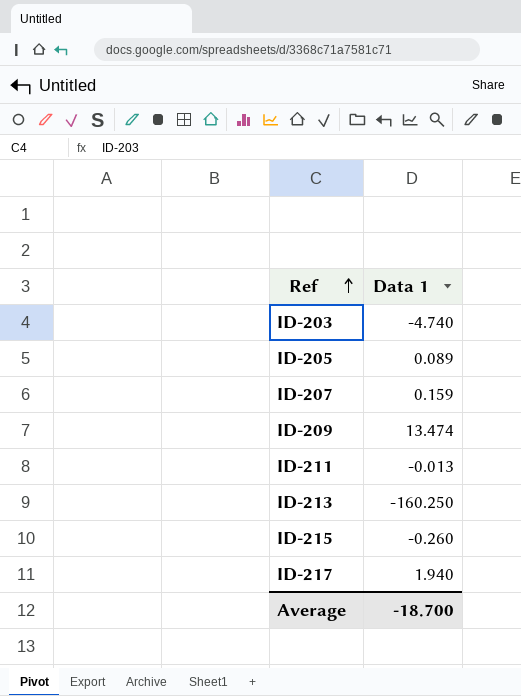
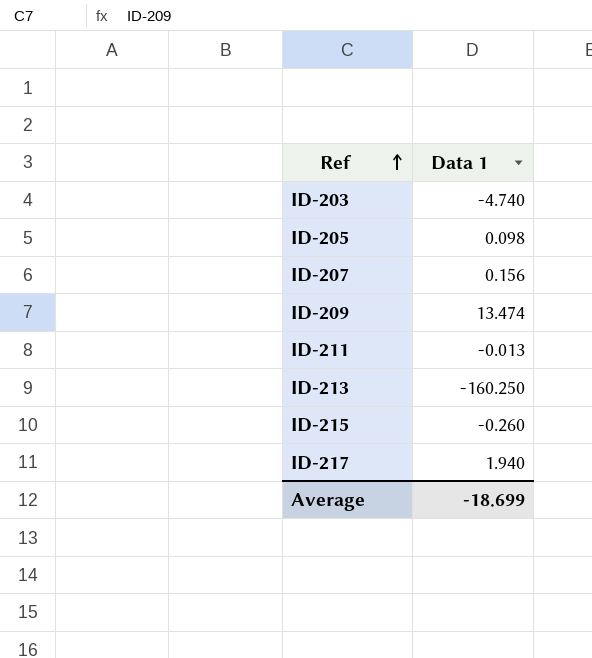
ID-205 | Data 1: 0.089 -> 0.098
ID-207 | Data 1: 0.159 -> 0.156
Average | Data 1: -18.700 -> -18.699

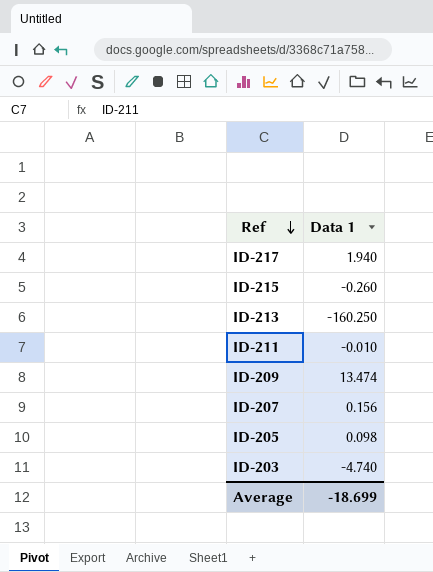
row order: Ref ascending -> Ref descending
ID-211 | Data 1: -0.013 -> -0.010

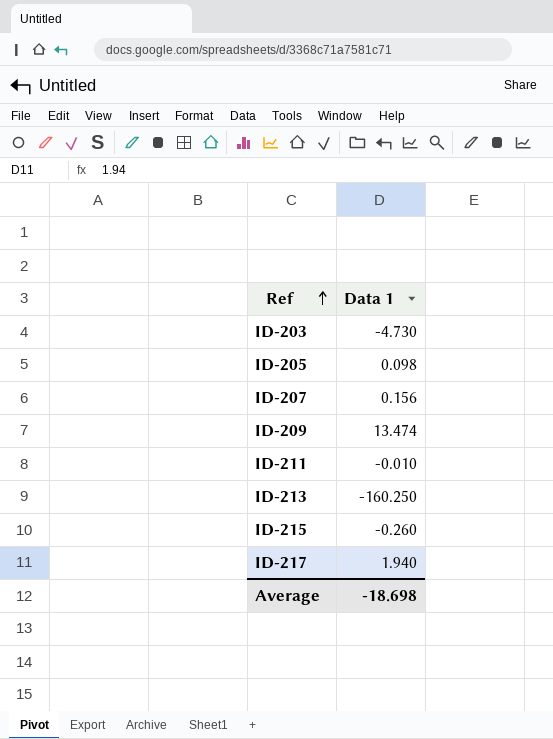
row order: Ref descending -> Ref ascending
ID-203 | Data 1: -4.740 -> -4.730
Average | Data 1: -18.699 -> -18.698

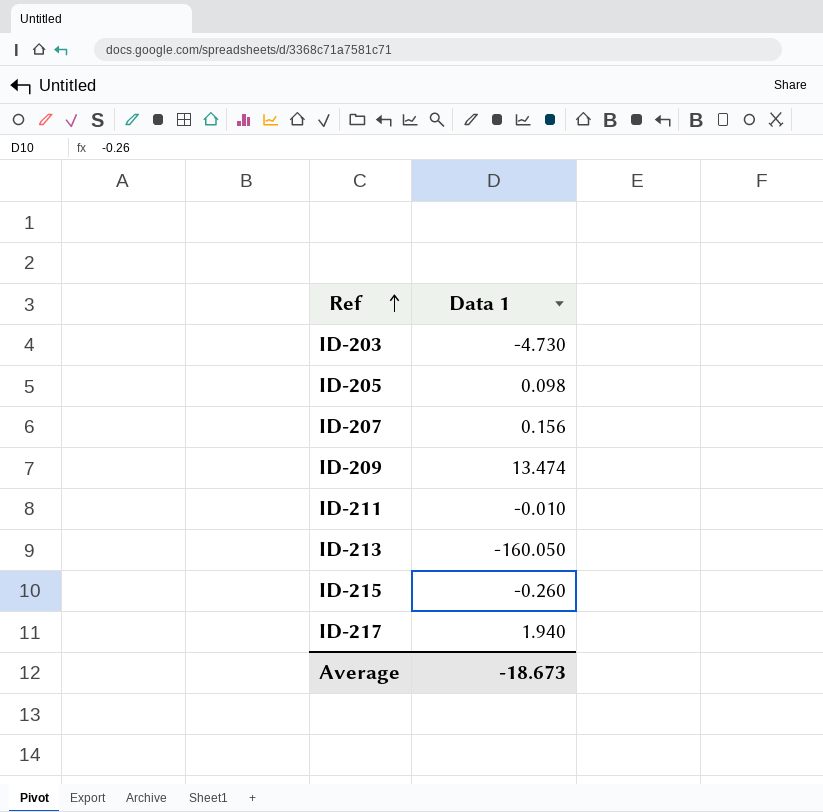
ID-213 | Data 1: -160.250 -> -160.050
Average | Data 1: -18.698 -> -18.673

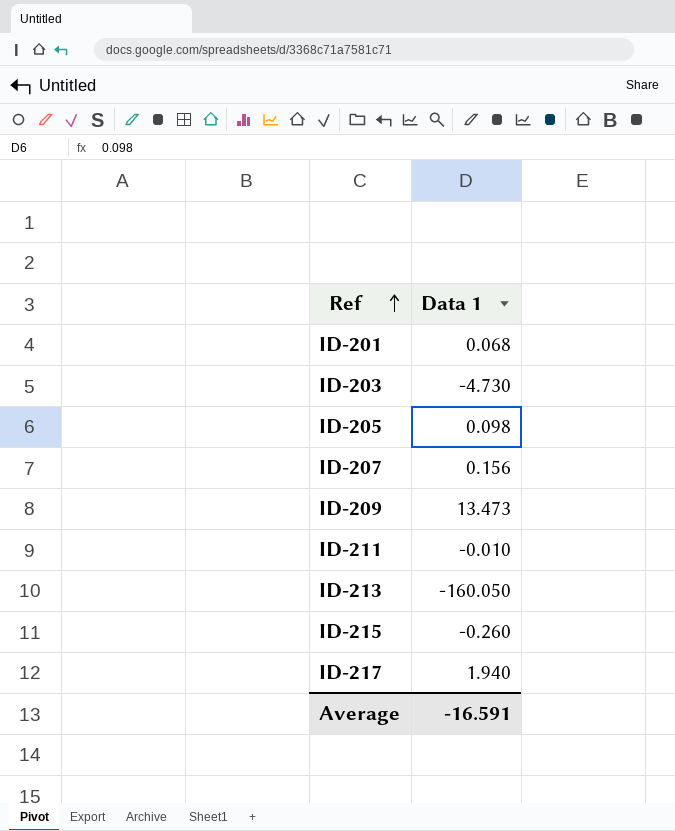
row ID-201: none -> 0.068
ID-209 | Data 1: 13.474 -> 13.473
Average | Data 1: -18.673 -> -16.591

